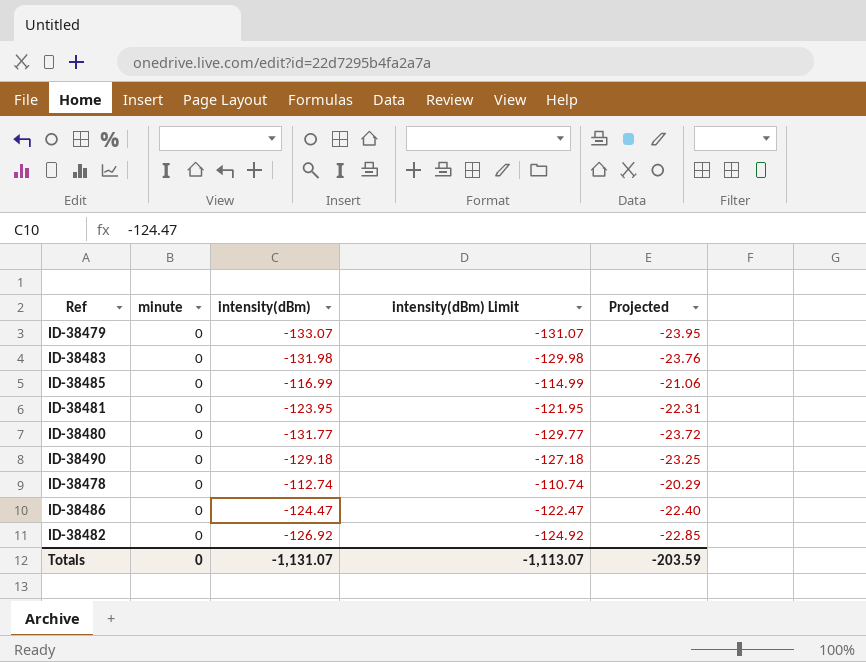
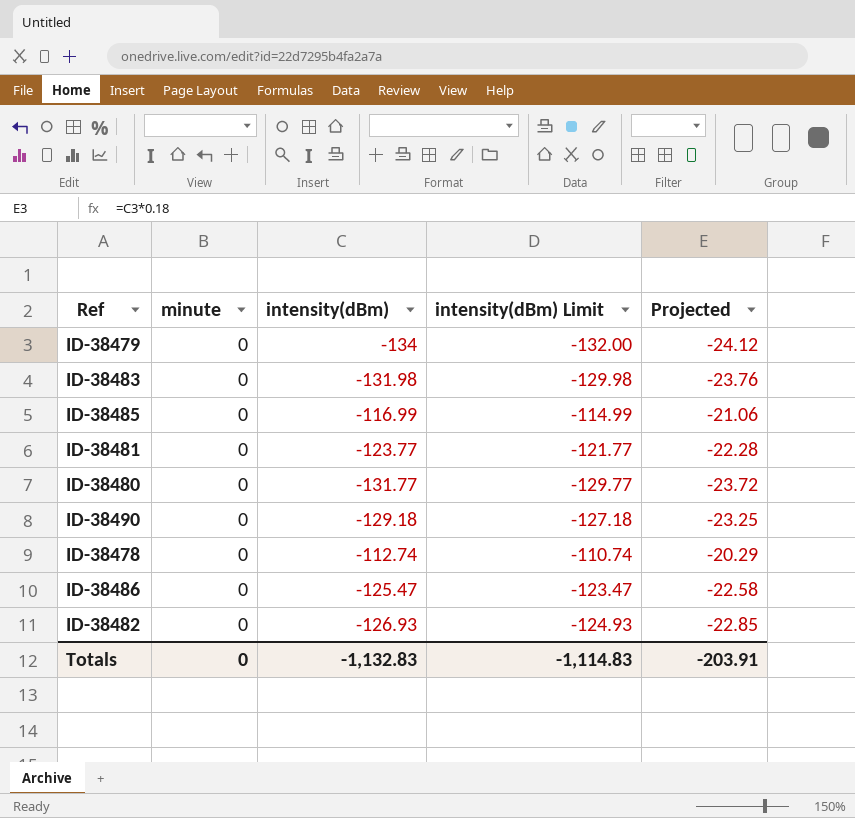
ID-38479 | intensity(dBm): -133.07 -> -134
ID-38479 | intensity(dBm) Limit: -131.07 -> -132.00
ID-38479 | Projected: -23.95 -> -24.12
ID-38481 | intensity(dBm): -123.95 -> -123.77
ID-38481 | intensity(dBm) Limit: -121.95 -> -121.77
ID-38481 | Projected: -22.31 -> -22.28
ID-38486 | intensity(dBm): -124.47 -> -125.47
ID-38486 | intensity(dBm) Limit: -122.47 -> -123.47
ID-38486 | Projected: -22.40 -> -22.58
ID-38482 | intensity(dBm): -126.92 -> -126.93
ID-38482 | intensity(dBm) Limit: -124.92 -> -124.93
Totals | intensity(dBm): -1,131.07 -> -1,132.83
Totals | intensity(dBm) Limit: -1,113.07 -> -1,114.83
Totals | Projected: -203.59 -> -203.91

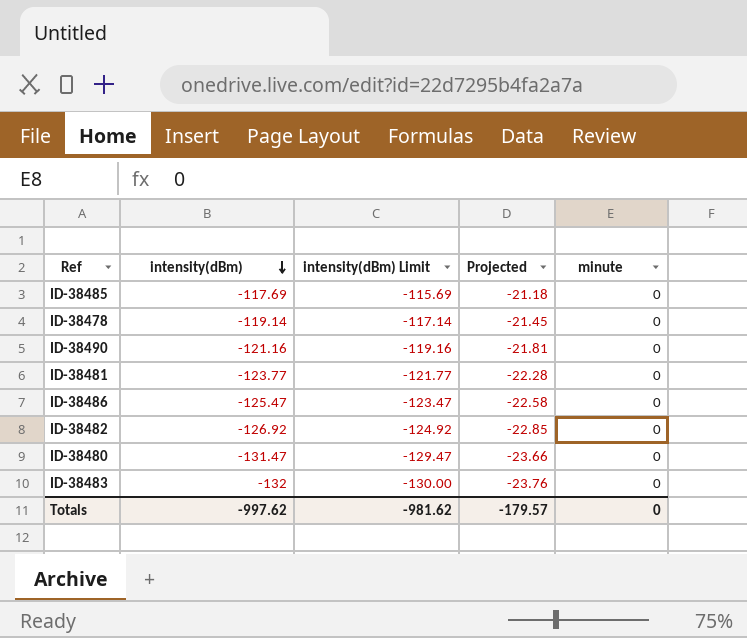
row order: none -> intensity(dBm) descending
column minute | position: 2 -> 5
row ID-38479: 0 | -134 | -132.00 | -24.12 -> none
ID-38485 | intensity(dBm): -116.99 -> -117.69
ID-38485 | intensity(dBm) Limit: -114.99 -> -115.69
ID-38485 | Projected: -21.06 -> -21.18
ID-38478 | intensity(dBm): -112.74 -> -119.14
ID-38478 | intensity(dBm) Limit: -110.74 -> -117.14
ID-38478 | Projected: -20.29 -> -21.45
ID-38490 | intensity(dBm): -129.18 -> -121.16
ID-38490 | intensity(dBm) Limit: -127.18 -> -119.16
ID-38490 | Projected: -23.25 -> -21.81
ID-38482 | intensity(dBm): -126.93 -> -126.92
ID-38482 | intensity(dBm) Limit: -124.93 -> -124.92
ID-38480 | intensity(dBm): -131.77 -> -131.47
ID-38480 | intensity(dBm) Limit: -129.77 -> -129.47
ID-38480 | Projected: -23.72 -> -23.66
ID-38483 | intensity(dBm): -131.98 -> -132
ID-38483 | intensity(dBm) Limit: -129.98 -> -130.00
Totals | intensity(dBm): -1,132.83 -> -997.62
Totals | intensity(dBm) Limit: -1,114.83 -> -981.62
Totals | Projected: -203.91 -> -179.57

